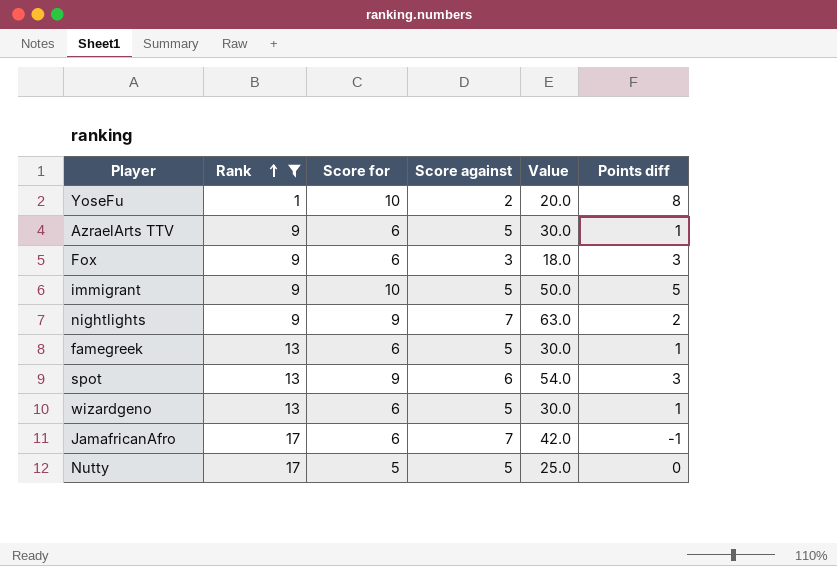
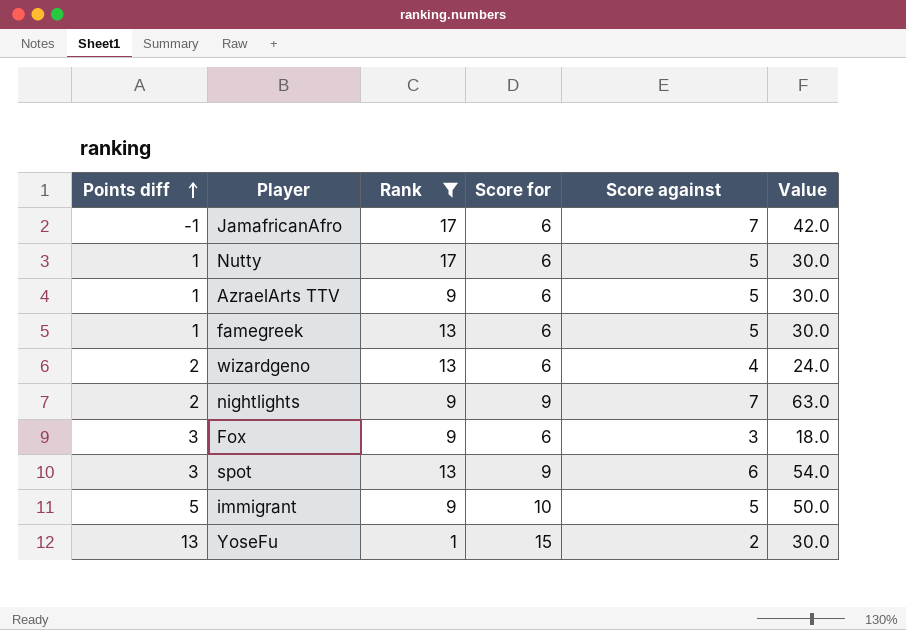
row order: Rank ascending -> Points diff ascending
column Points diff | position: 6 -> 1
Nutty | Points diff: 0 -> 1
Nutty | Score for: 5 -> 6
Nutty | Value: 25.0 -> 30.0
wizardgeno | Points diff: 1 -> 2
wizardgeno | Score against: 5 -> 4
wizardgeno | Value: 30.0 -> 24.0
YoseFu | Points diff: 8 -> 13
YoseFu | Score for: 10 -> 15
YoseFu | Value: 20.0 -> 30.0

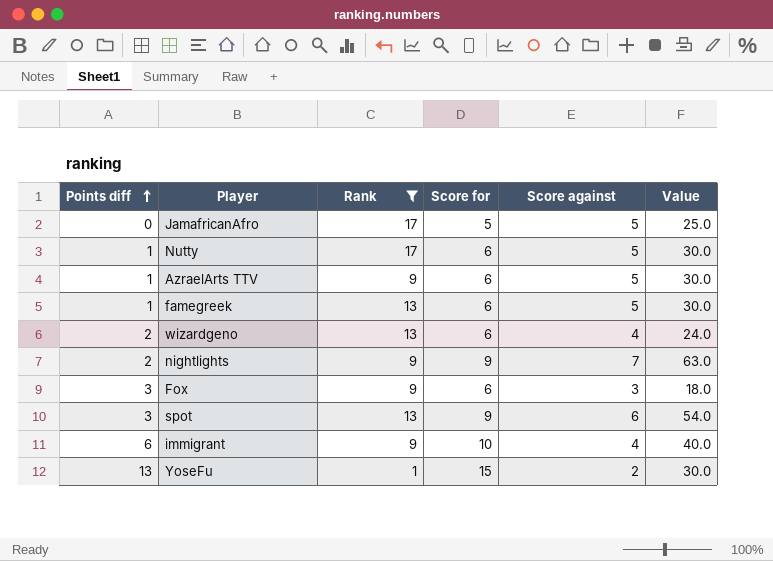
JamafricanAfro | Points diff: -1 -> 0
JamafricanAfro | Score for: 6 -> 5
JamafricanAfro | Score against: 7 -> 5
JamafricanAfro | Value: 42.0 -> 25.0
immigrant | Points diff: 5 -> 6
immigrant | Score against: 5 -> 4
immigrant | Value: 50.0 -> 40.0

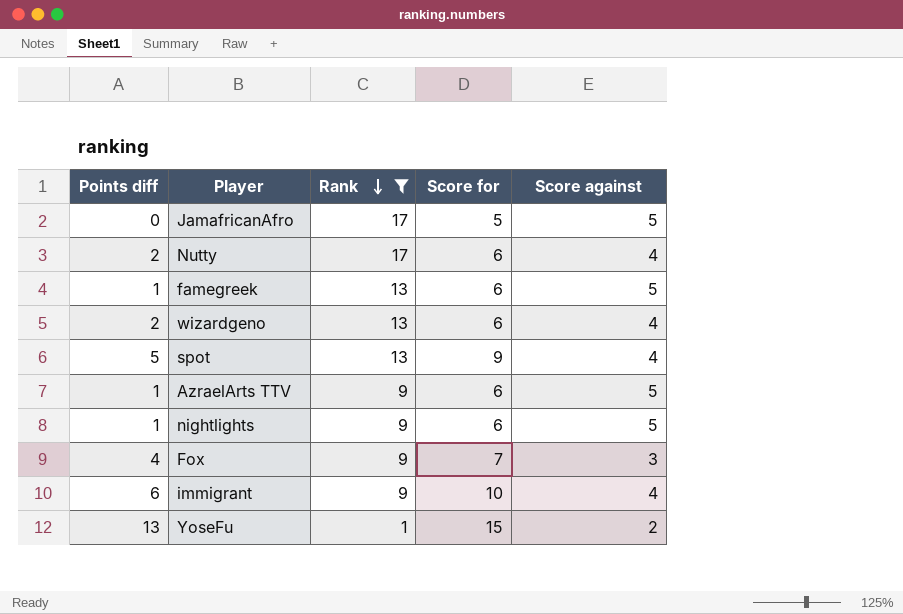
row order: Points diff ascending -> Rank descending
column Value | formula: [Score for] * [Score against] -> none
Nutty | Points diff: 1 -> 2
Nutty | Score against: 5 -> 4
spot | Points diff: 3 -> 5
spot | Score against: 6 -> 4
nightlights | Points diff: 2 -> 1
nightlights | Score for: 9 -> 6
nightlights | Score against: 7 -> 5
Fox | Points diff: 3 -> 4
Fox | Score for: 6 -> 7

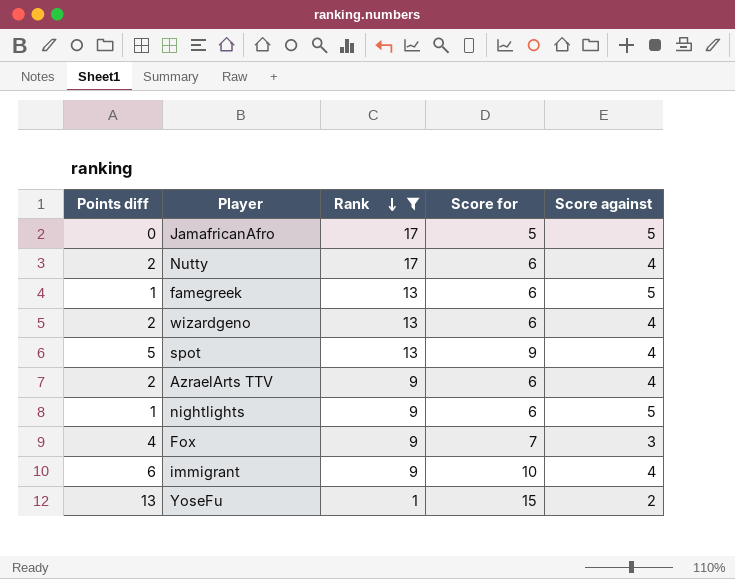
AzraelArts TTV | Points diff: 1 -> 2
AzraelArts TTV | Score against: 5 -> 4

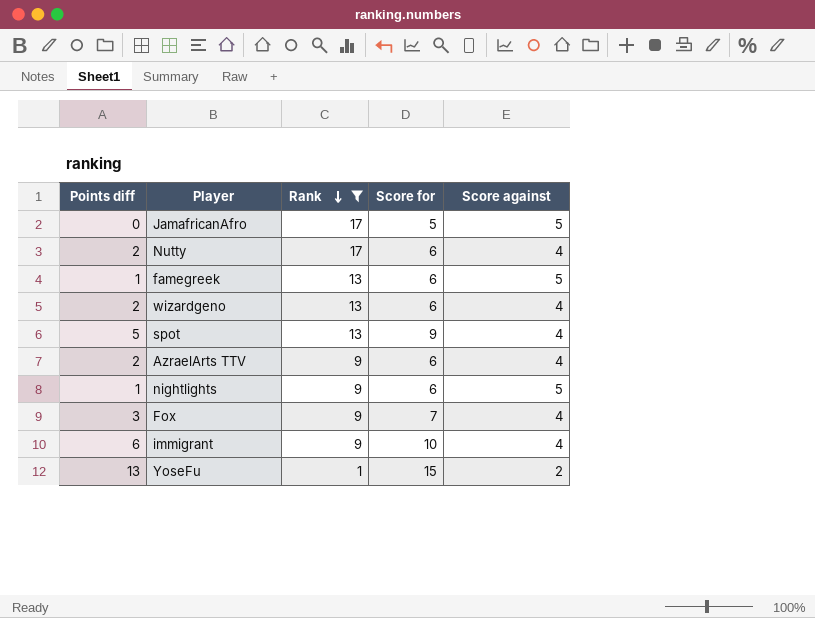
Fox | Points diff: 4 -> 3
Fox | Score against: 3 -> 4

